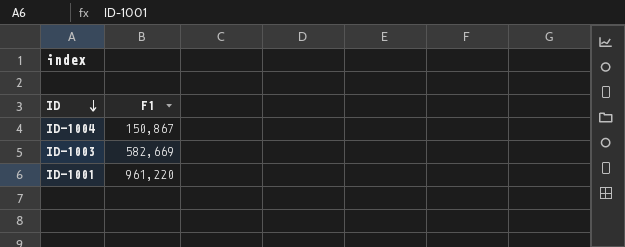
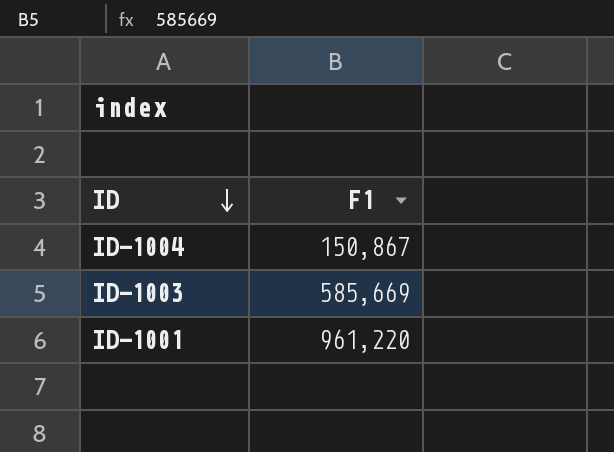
ID-1003 | F1: 582,669 -> 585,669

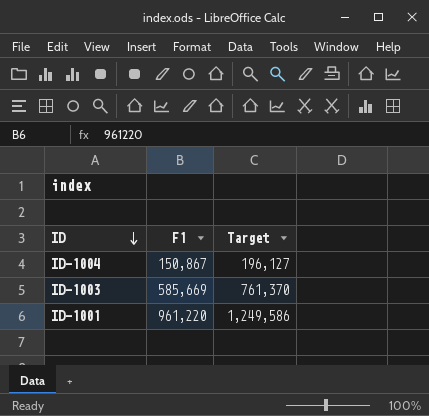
column Target | formula: none -> [F1] * 1.3

